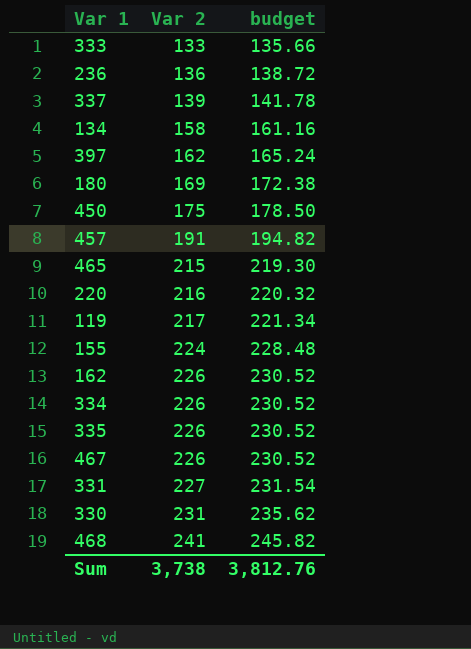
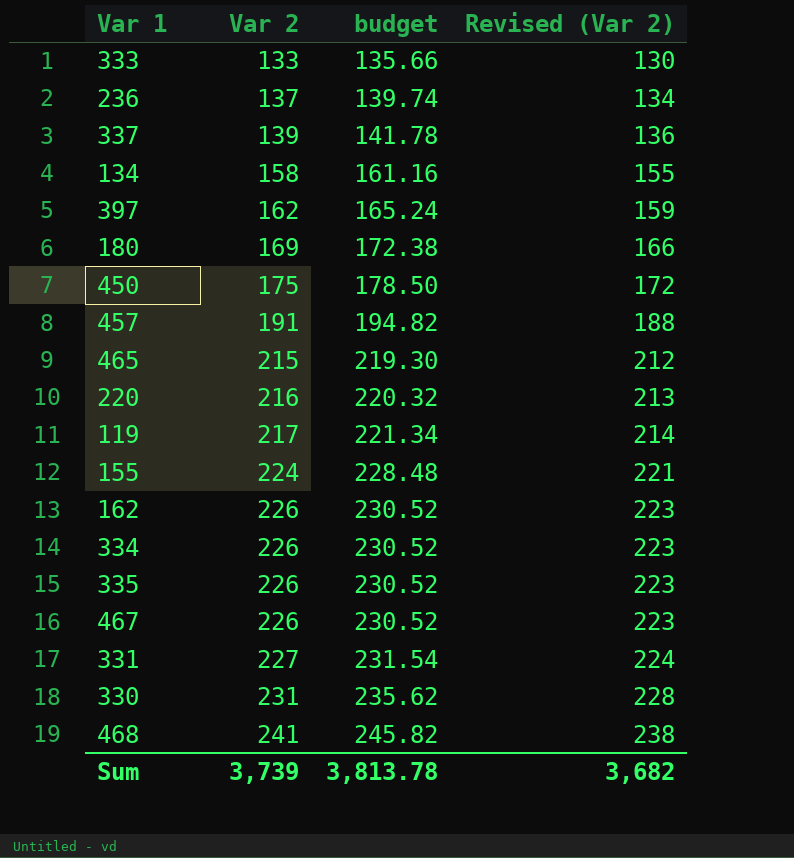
column Revised (Var 2) | formula: none -> [Var 2] - 3
236 | Var 2: 136 -> 137
236 | budget: 138.72 -> 139.74
Sum | Var 2: 3,738 -> 3,739
Sum | budget: 3,812.76 -> 3,813.78

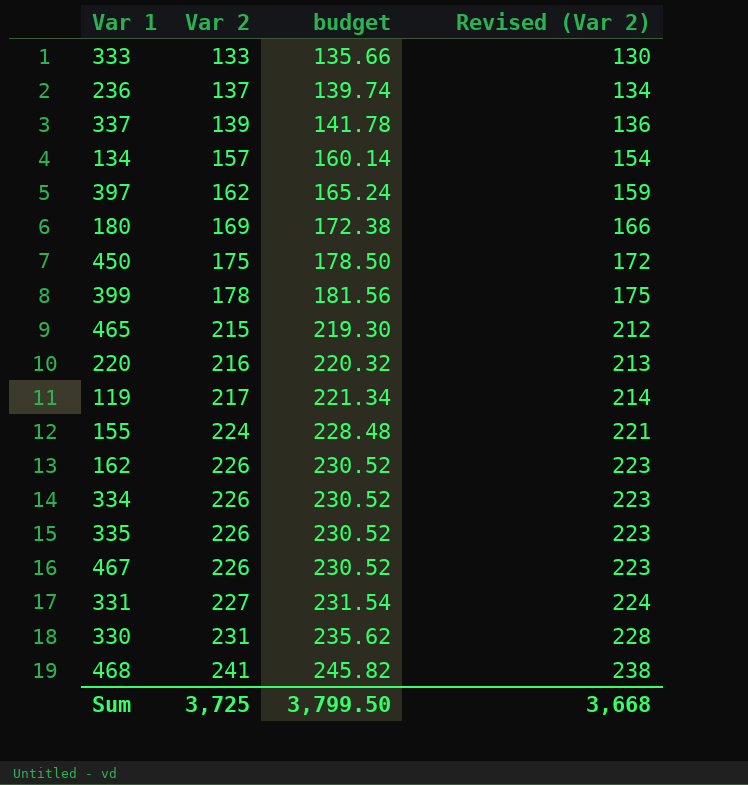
row 457: 191 | 194.82 | 188 -> none
134 | Var 2: 158 -> 157
134 | budget: 161.16 -> 160.14
134 | Revised (Var 2): 155 -> 154
row 399: none -> 178 | 181.56 | 175
Sum | Var 2: 3,739 -> 3,725
Sum | budget: 3,813.78 -> 3,799.50
Sum | Revised (Var 2): 3,682 -> 3,668

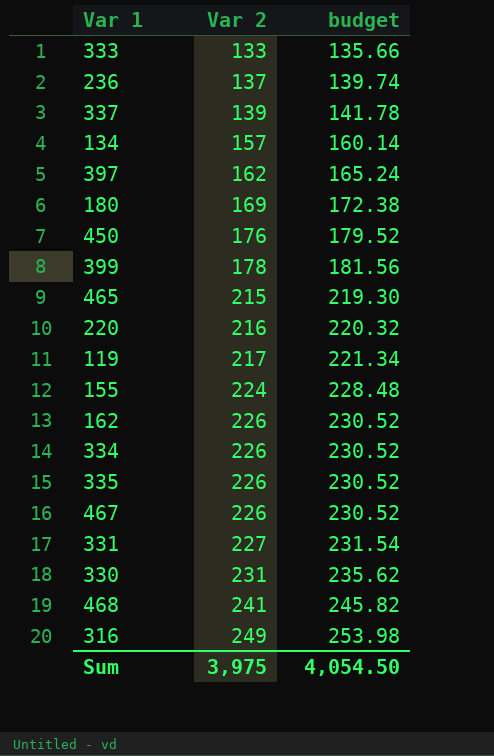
column Revised (Var 2) | formula: [Var 2] - 3 -> none
450 | Var 2: 175 -> 176
450 | budget: 178.50 -> 179.52
row 316: none -> 249 | 253.98
Sum | Var 2: 3,725 -> 3,975
Sum | budget: 3,799.50 -> 4,054.50

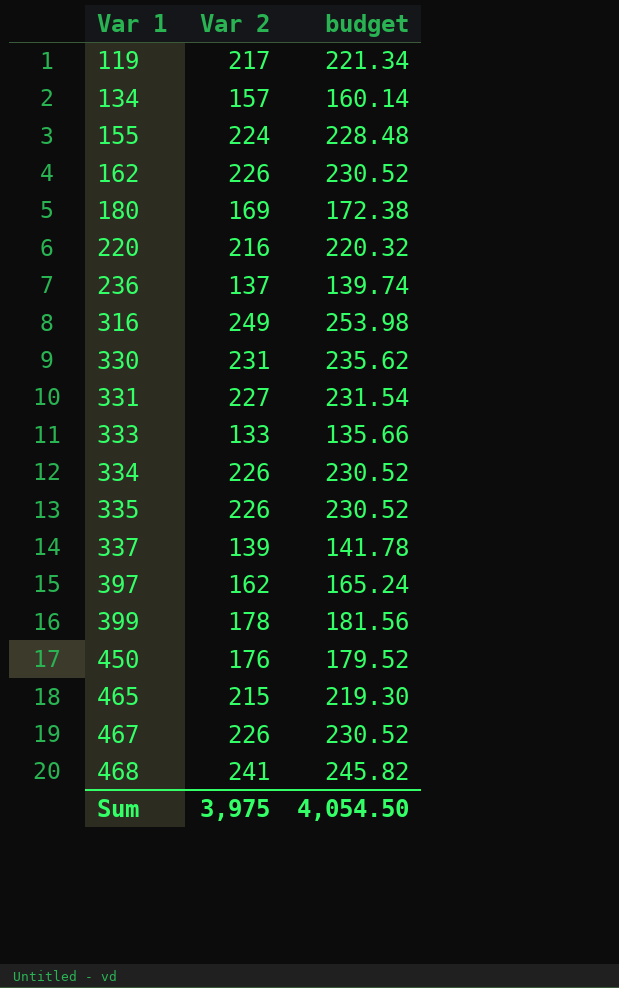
row order: Var 2 ascending -> Var 1 ascending

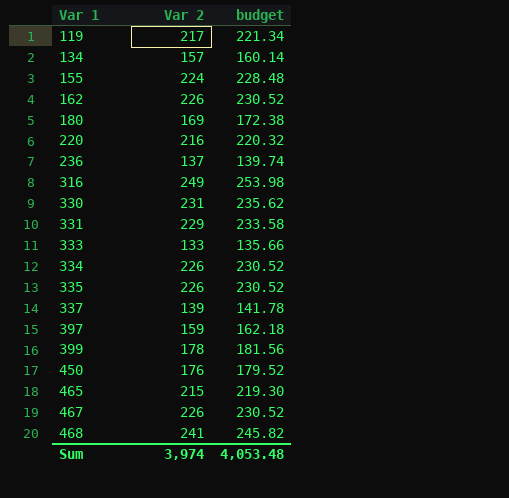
331 | Var 2: 227 -> 229
331 | budget: 231.54 -> 233.58
397 | Var 2: 162 -> 159
397 | budget: 165.24 -> 162.18
Sum | Var 2: 3,975 -> 3,974
Sum | budget: 4,054.50 -> 4,053.48

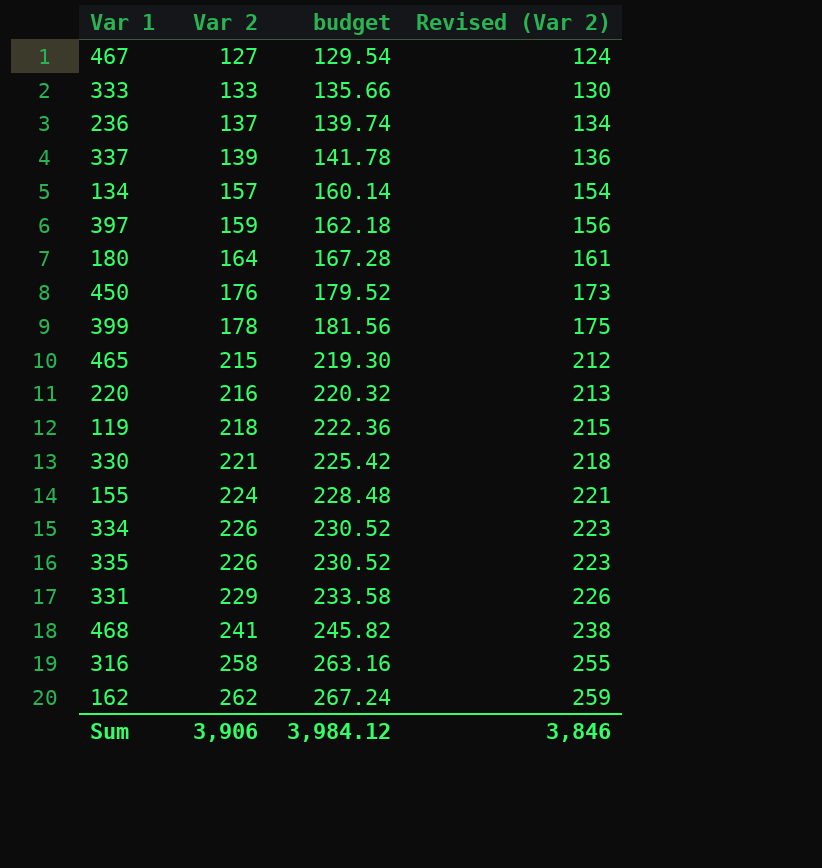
row order: Var 1 ascending -> Var 2 ascending
column Revised (Var 2) | formula: none -> [Var 2] - 3
467 | Var 2: 226 -> 127
467 | budget: 230.52 -> 129.54
180 | Var 2: 169 -> 164
180 | budget: 172.38 -> 167.28
119 | Var 2: 217 -> 218
119 | budget: 221.34 -> 222.36
330 | Var 2: 231 -> 221
330 | budget: 235.62 -> 225.42
316 | Var 2: 249 -> 258
316 | budget: 253.98 -> 263.16
162 | Var 2: 226 -> 262
162 | budget: 230.52 -> 267.24
Sum | Var 2: 3,974 -> 3,906
Sum | budget: 4,053.48 -> 3,984.12

